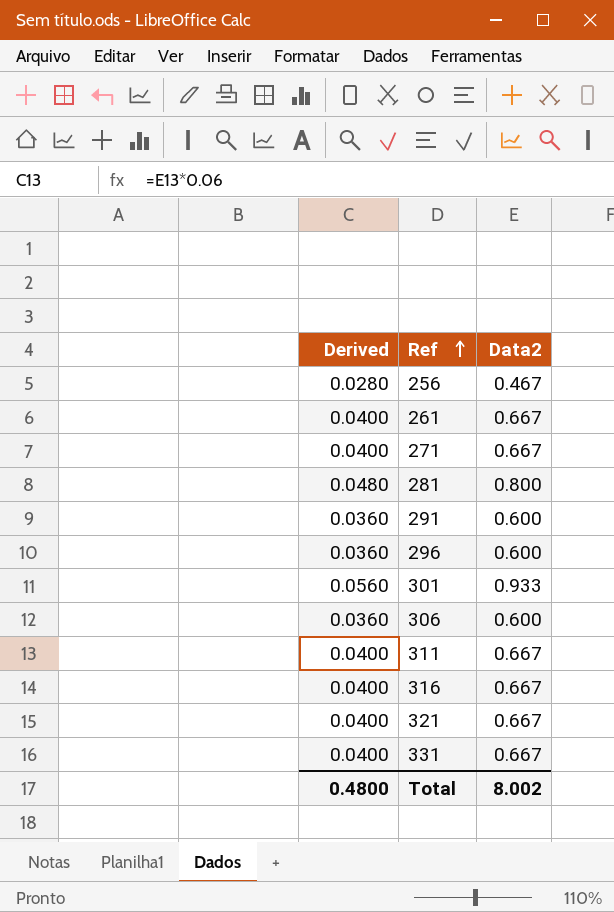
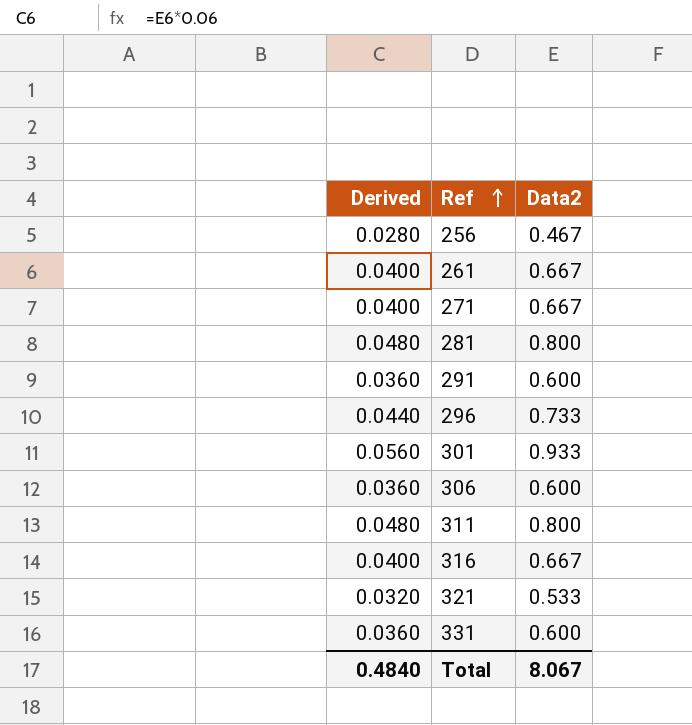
296 | Derived: 0.0360 -> 0.0440
296 | Data2: 0.600 -> 0.733
311 | Derived: 0.0400 -> 0.0480
311 | Data2: 0.667 -> 0.800
321 | Derived: 0.0400 -> 0.0320
321 | Data2: 0.667 -> 0.533
331 | Derived: 0.0400 -> 0.0360
331 | Data2: 0.667 -> 0.600
Total | Derived: 0.4800 -> 0.4840
Total | Data2: 8.002 -> 8.067

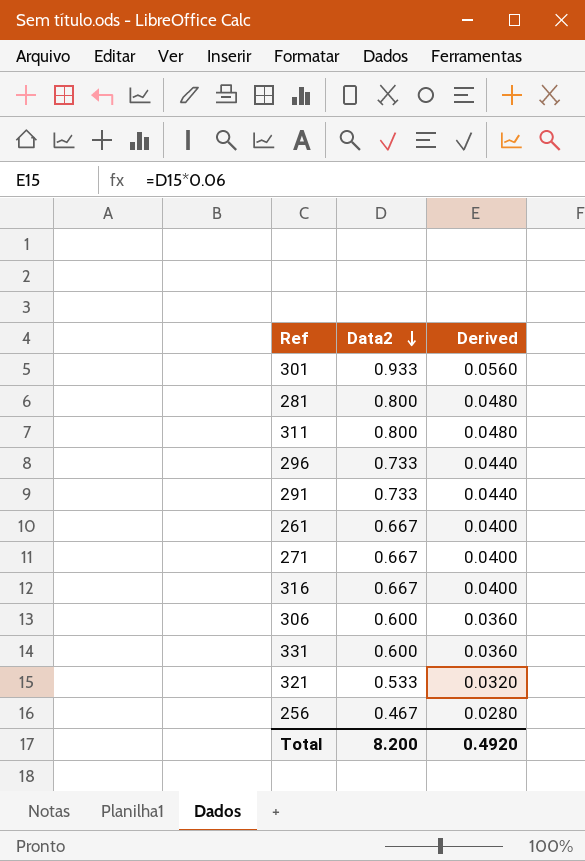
row order: Ref ascending -> Data2 descending
column Derived | position: 1 -> 3
291 | Data2: 0.600 -> 0.733
291 | Derived: 0.0360 -> 0.0440
Total | Data2: 8.067 -> 8.200
Total | Derived: 0.4840 -> 0.4920

